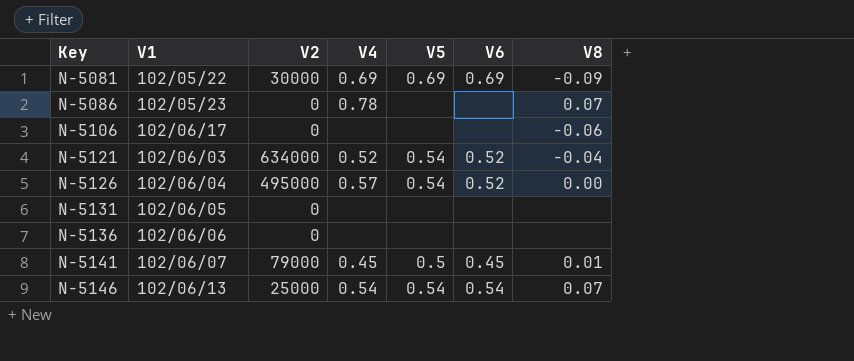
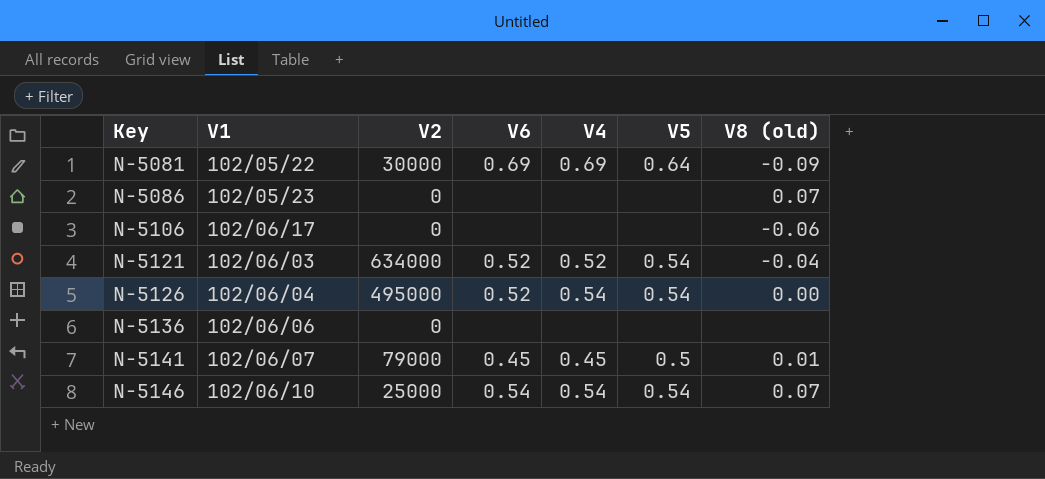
column V6 | position: 6 -> 4
column name: V8 -> V8 (old)
row N-5131: 102/06/05 | 0 | none | none | none | none -> none
N-5081 | V5: 0.69 -> 0.64
N-5086 | V4: 0.78 -> none
N-5126 | V4: 0.57 -> 0.54
N-5146 | V1: 102/06/13 -> 102/06/10

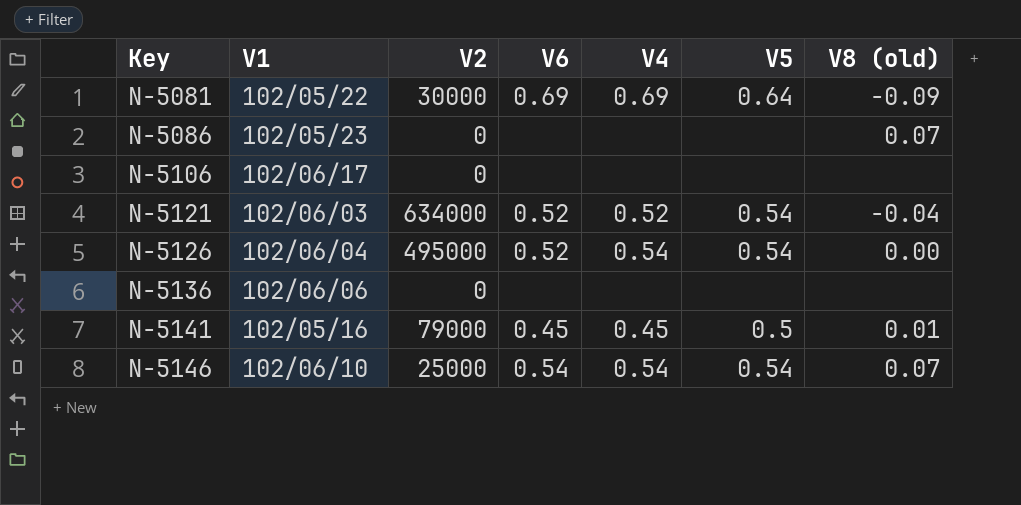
N-5106 | V8 (old): -0.06 -> none
N-5141 | V1: 102/06/07 -> 102/05/16

